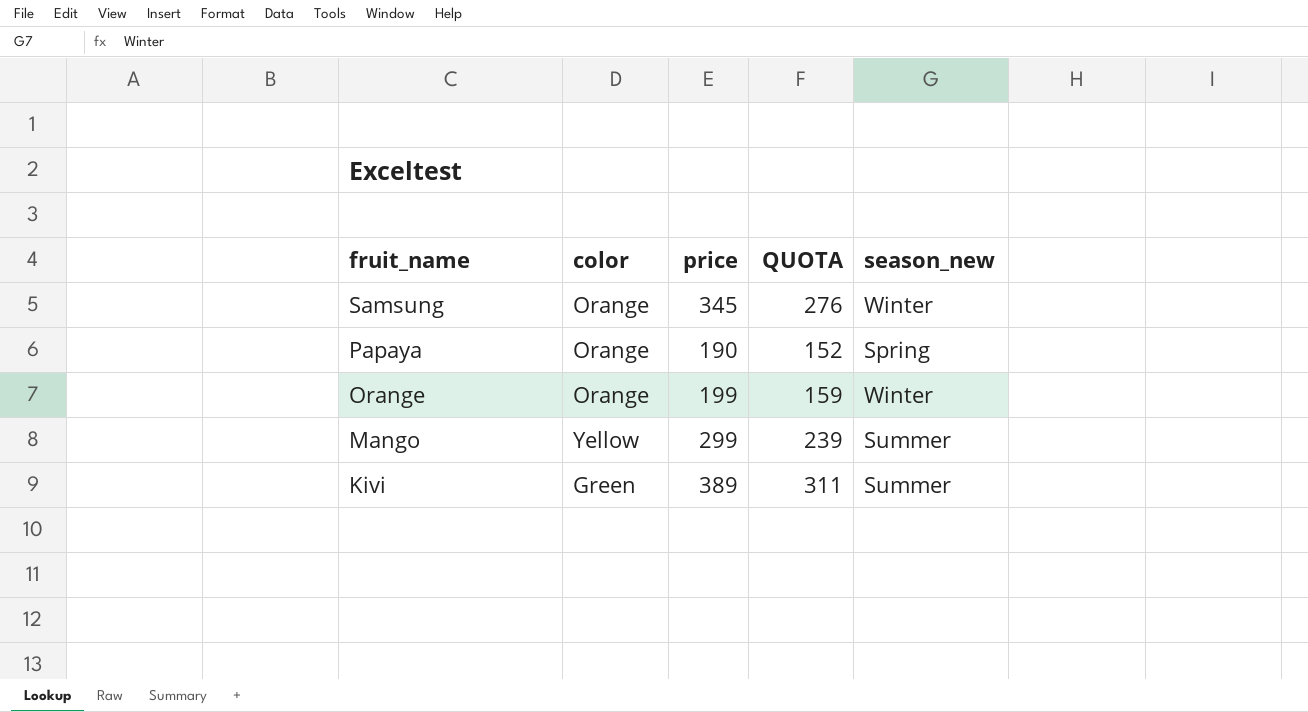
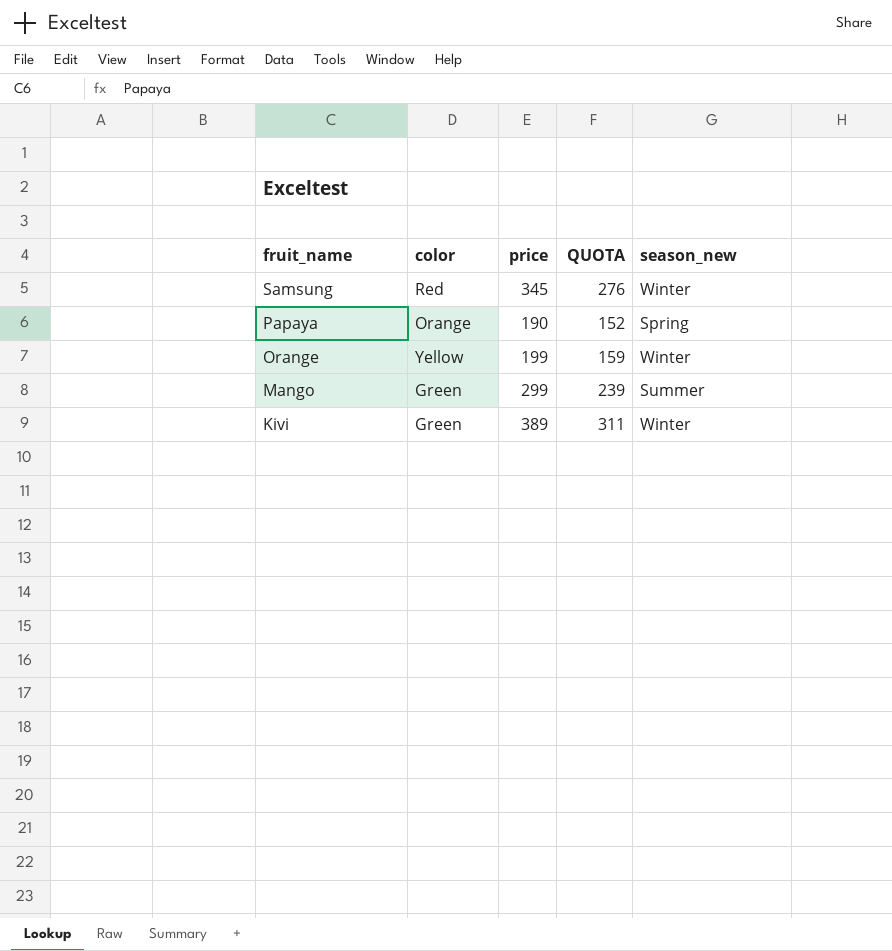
Samsung | color: Orange -> Red
Orange | color: Orange -> Yellow
Mango | color: Yellow -> Green
Kivi | season_new: Summer -> Winter

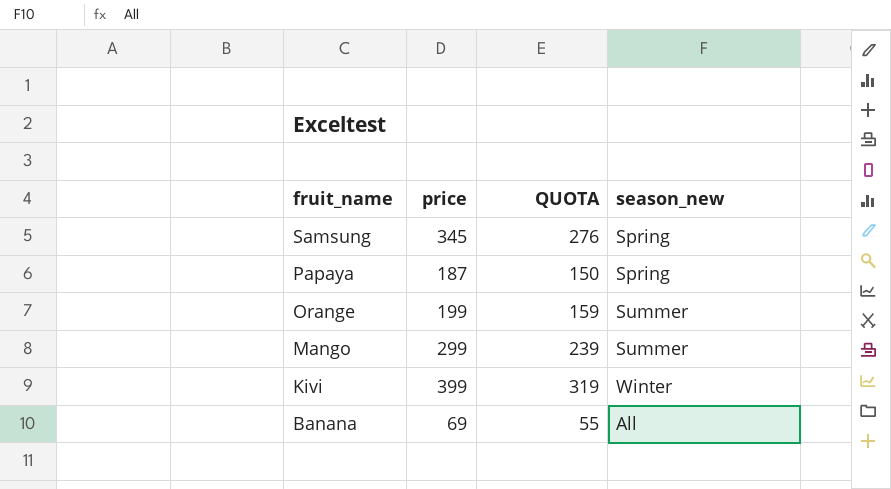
column color | position: 2 -> none
Samsung | season_new: Winter -> Spring
Papaya | price: 190 -> 187
Papaya | QUOTA: 152 -> 150
Orange | season_new: Winter -> Summer
Kivi | price: 389 -> 399
Kivi | QUOTA: 311 -> 319
row Banana: none -> 69 | 55 | All

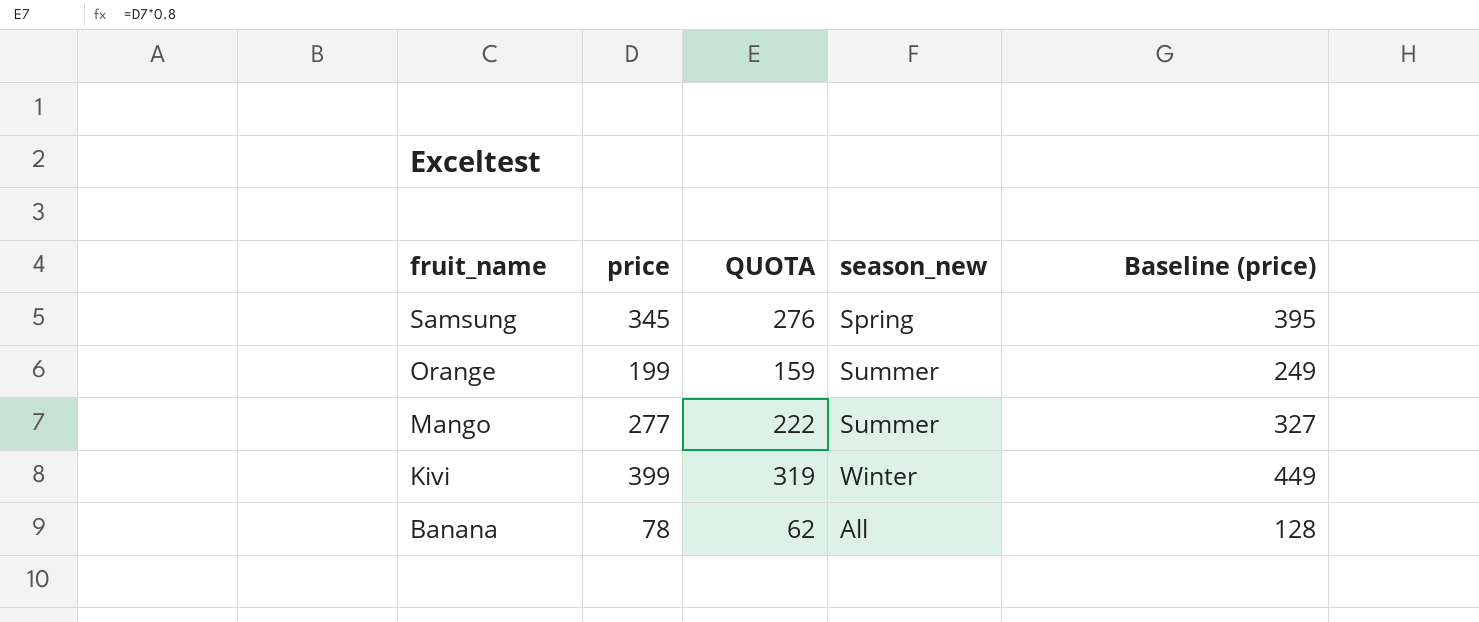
column Baseline (price) | formula: none -> [price] + 50
row Papaya: 187 | 150 | Spring -> none
Mango | price: 299 -> 277
Mango | QUOTA: 239 -> 222
Banana | price: 69 -> 78
Banana | QUOTA: 55 -> 62

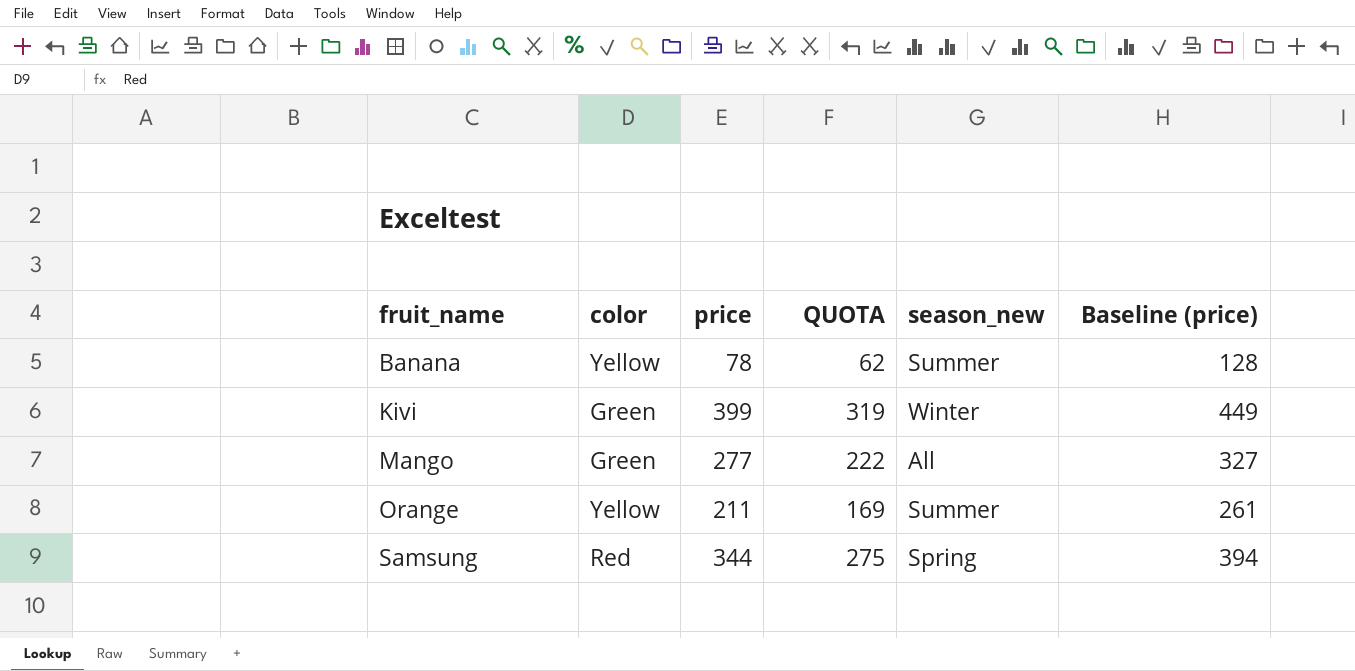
row order: fruit_name descending -> fruit_name ascending
column color | position: none -> 2
Banana | season_new: All -> Summer
Mango | season_new: Summer -> All
Orange | price: 199 -> 211
Orange | QUOTA: 159 -> 169
Orange | Baseline (price): 249 -> 261
Samsung | price: 345 -> 344
Samsung | QUOTA: 276 -> 275
Samsung | Baseline (price): 395 -> 394

